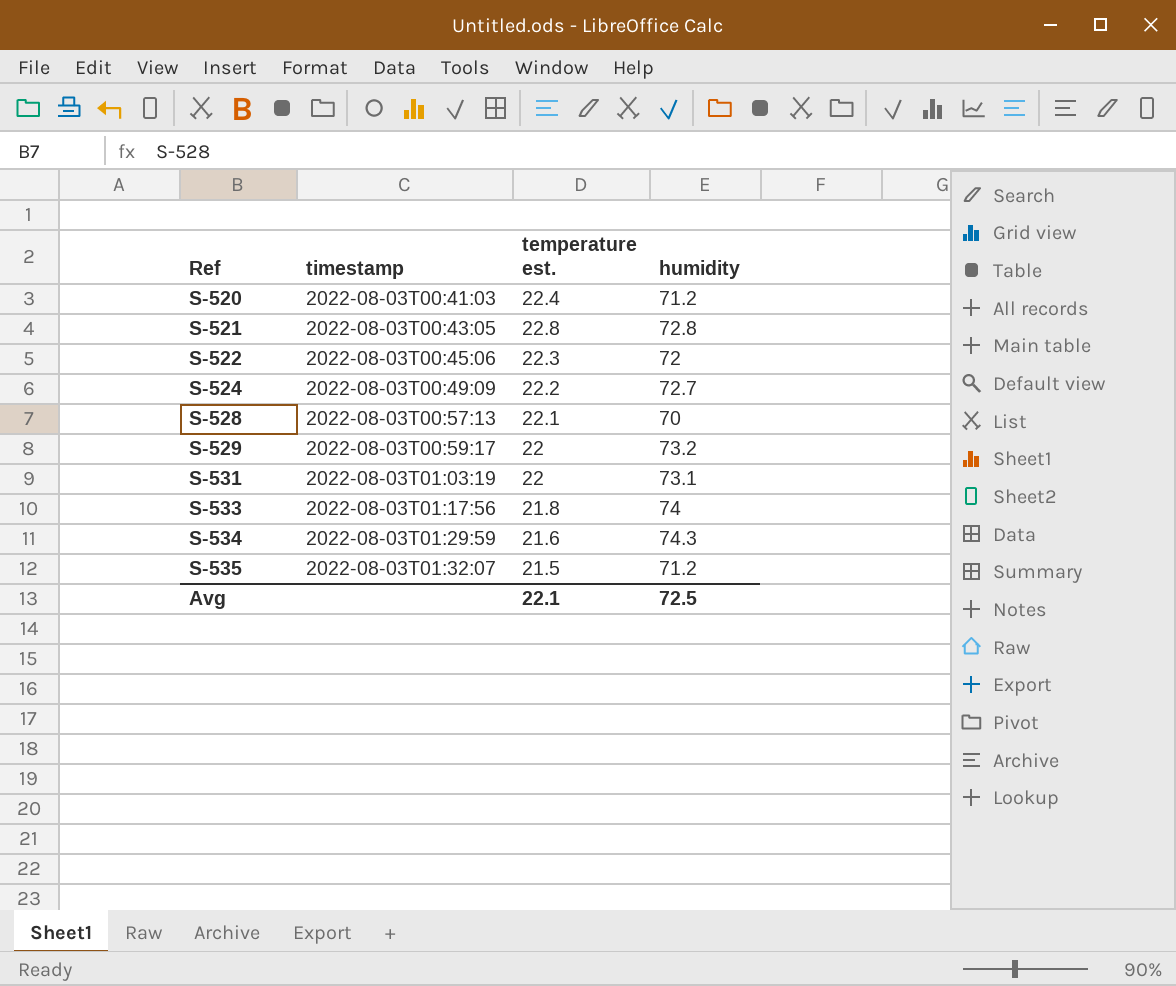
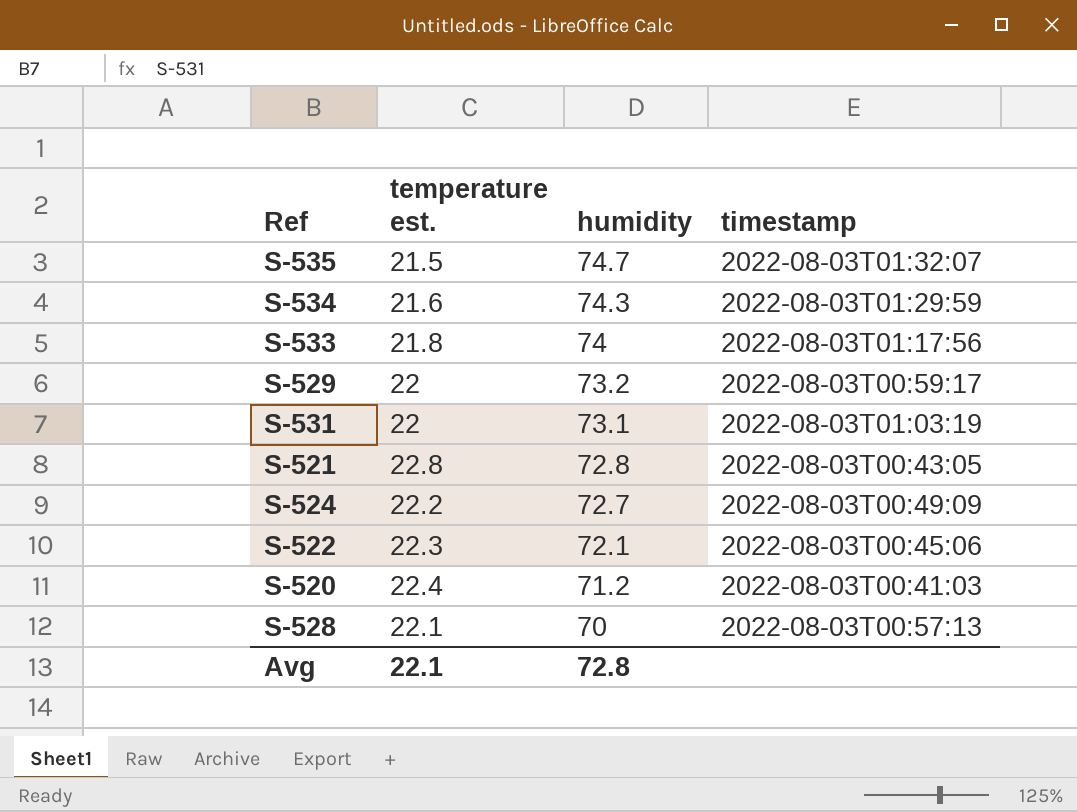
row order: Ref ascending -> humidity descending
column timestamp | position: 2 -> 4
S-535 | humidity: 71.2 -> 74.7
S-522 | humidity: 72 -> 72.1
Avg | humidity: 72.5 -> 72.8

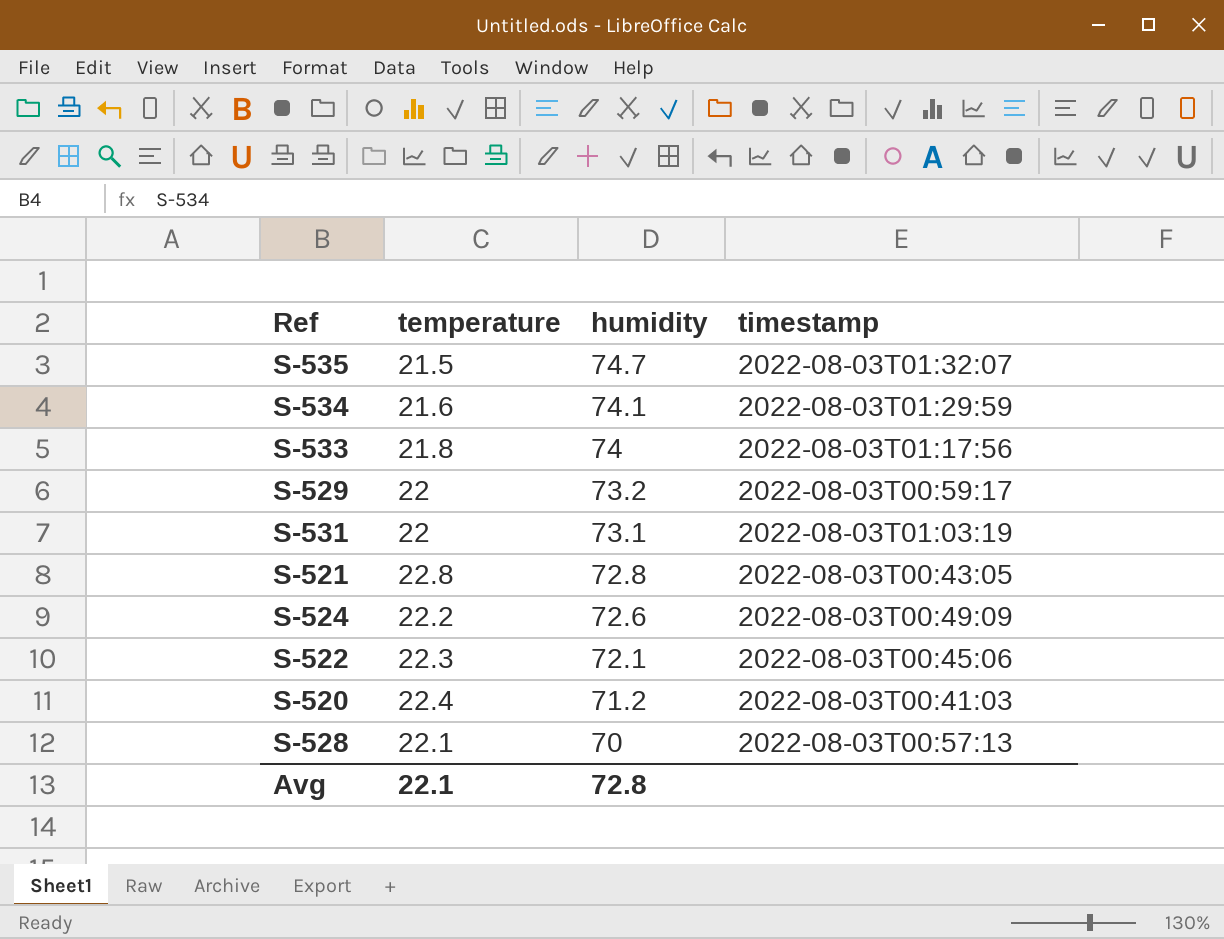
column name: temperature est. -> temperature
S-534 | humidity: 74.3 -> 74.1
S-524 | humidity: 72.7 -> 72.6

